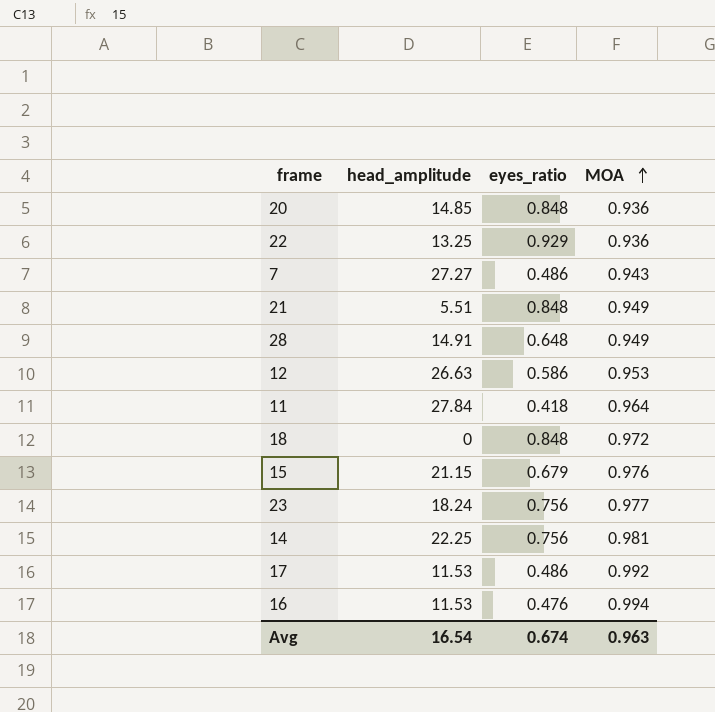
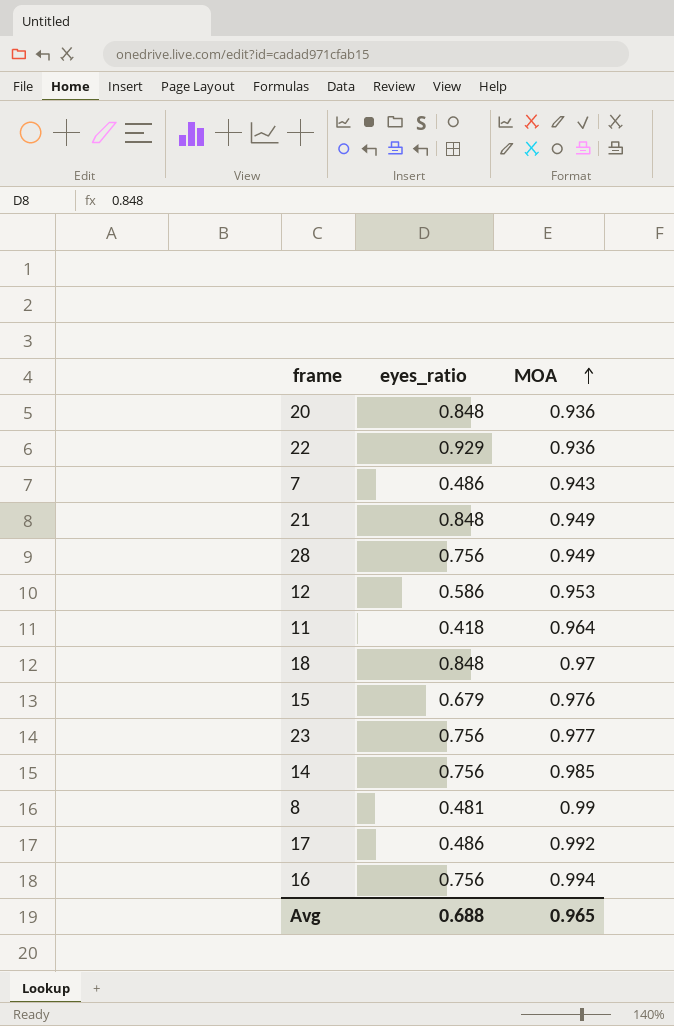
column head_amplitude | position: 2 -> none
28 | eyes_ratio: 0.648 -> 0.756
18 | MOA: 0.972 -> 0.97
14 | MOA: 0.981 -> 0.985
row 8: none -> 0.481 | 0.99
16 | eyes_ratio: 0.476 -> 0.756
Avg | eyes_ratio: 0.674 -> 0.688
Avg | MOA: 0.963 -> 0.965

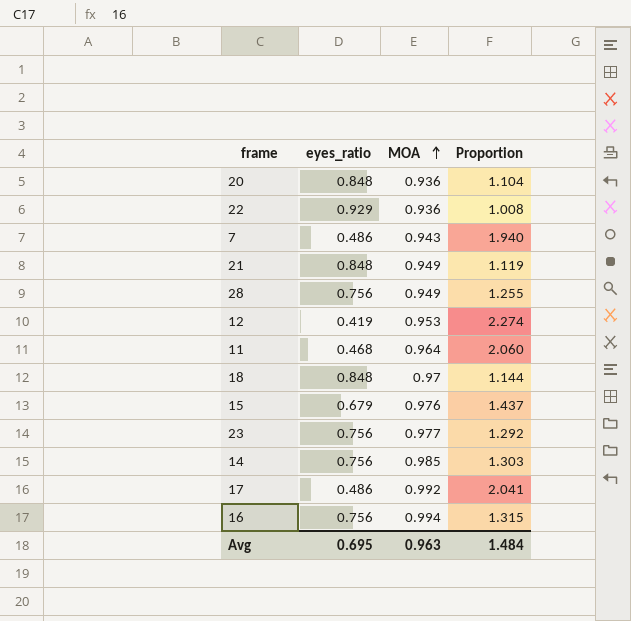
column Proportion | formula: none -> [MOA] / [eyes_ratio]
row 8: 0.481 | 0.99 -> none
12 | eyes_ratio: 0.586 -> 0.419
11 | eyes_ratio: 0.418 -> 0.468
Avg | eyes_ratio: 0.688 -> 0.695
Avg | MOA: 0.965 -> 0.963

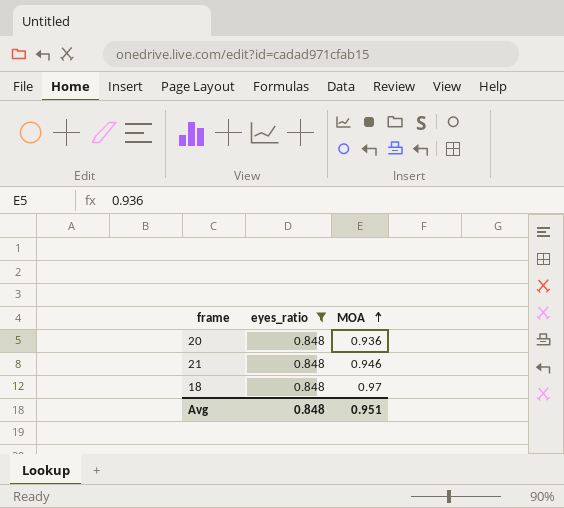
filter: none -> eyes_ratio = 0.848
column Proportion | formula: [MOA] / [eyes_ratio] -> none
21 | MOA: 0.949 -> 0.946
Avg | eyes_ratio: 0.695 -> 0.848
Avg | MOA: 0.963 -> 0.951

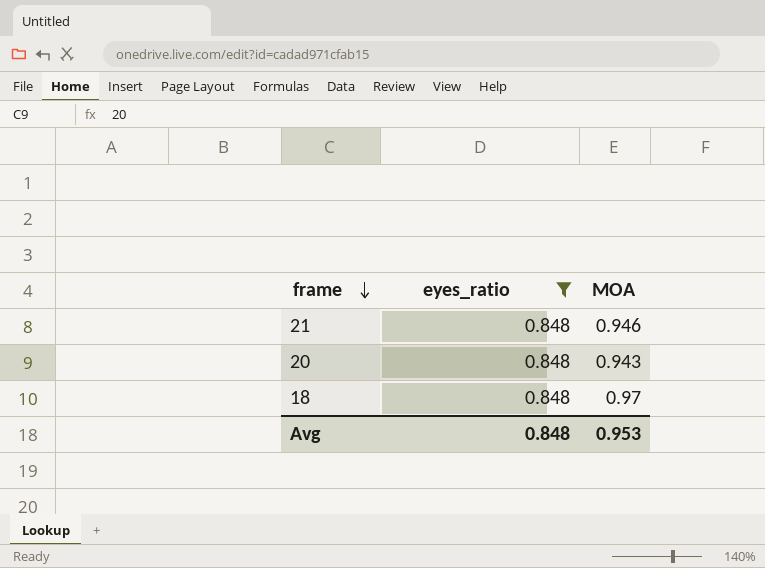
row order: MOA ascending -> frame descending
20 | MOA: 0.936 -> 0.943
Avg | MOA: 0.951 -> 0.953

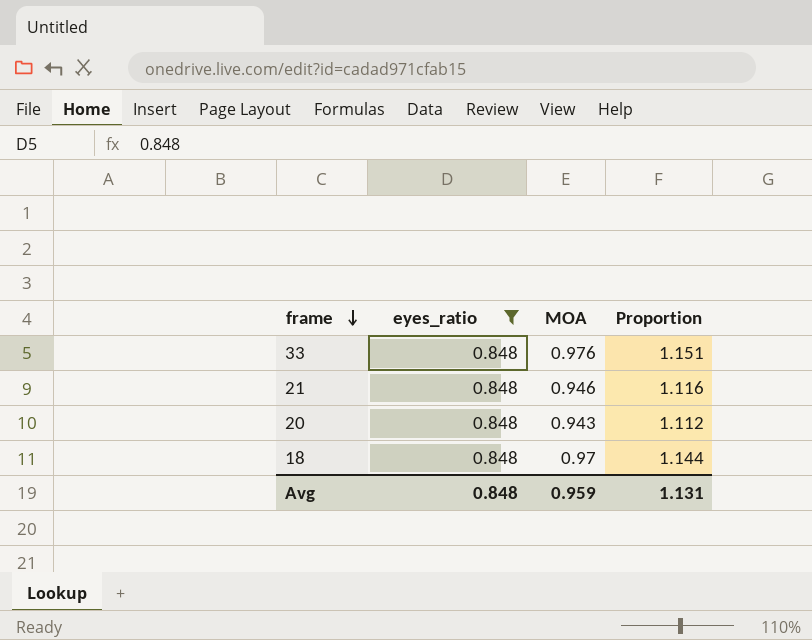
column Proportion | formula: none -> [MOA] / [eyes_ratio]
row 33: none -> 0.848 | 0.976 | 1.151
Avg | MOA: 0.953 -> 0.959

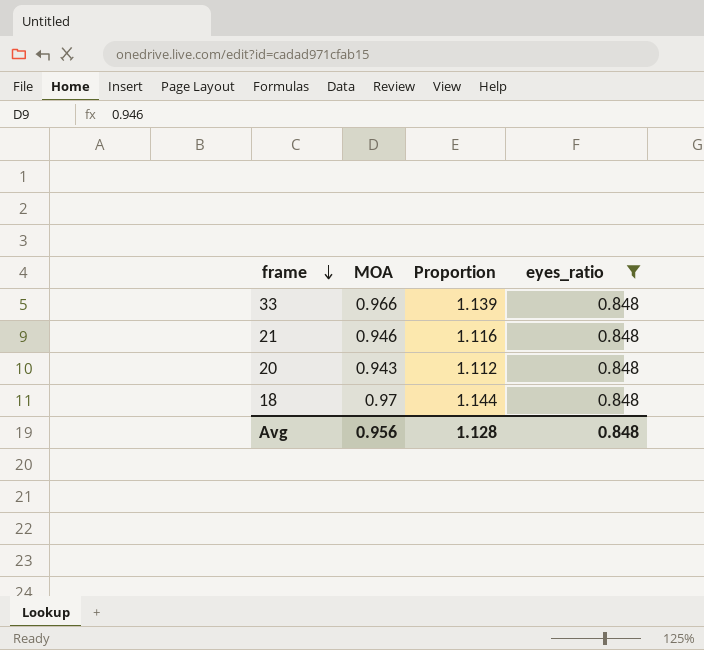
column eyes_ratio | position: 2 -> 4
33 | MOA: 0.976 -> 0.966
33 | Proportion: 1.151 -> 1.139
Avg | MOA: 0.959 -> 0.956
Avg | Proportion: 1.131 -> 1.128

